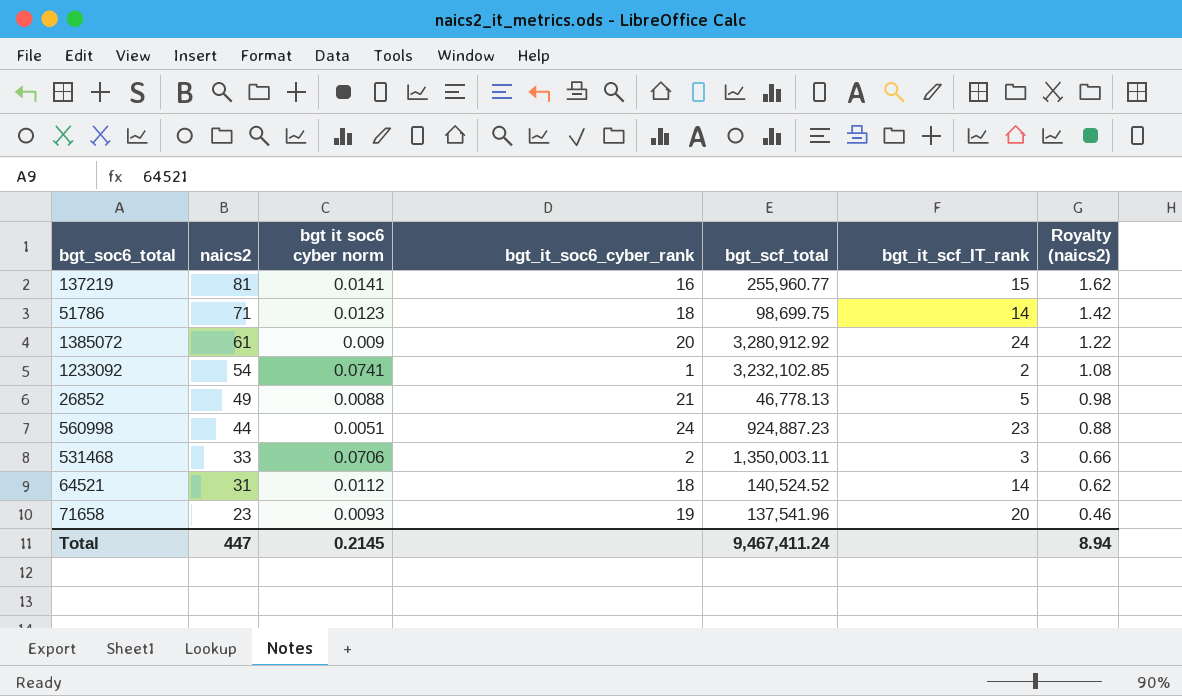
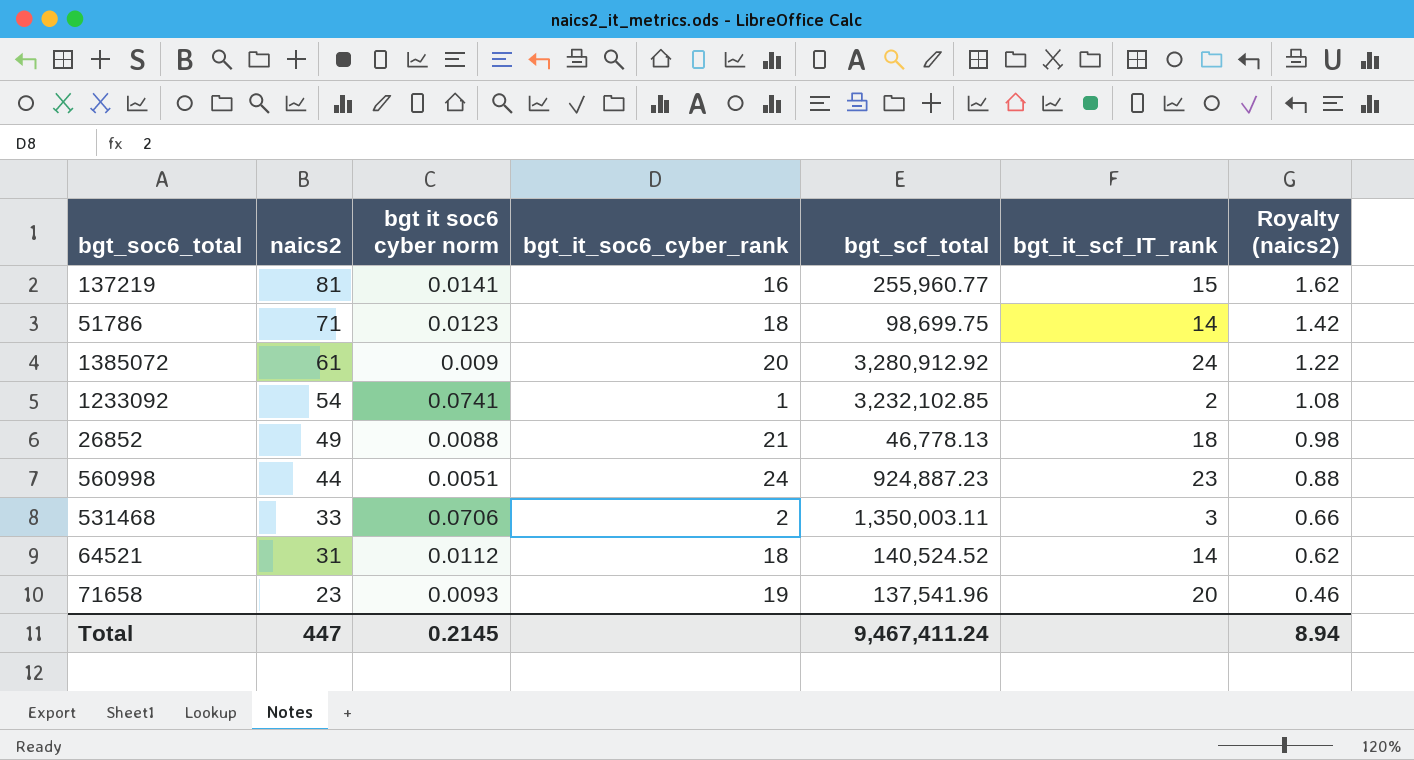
26852 | bgt_it_scf_IT_rank: 5 -> 18

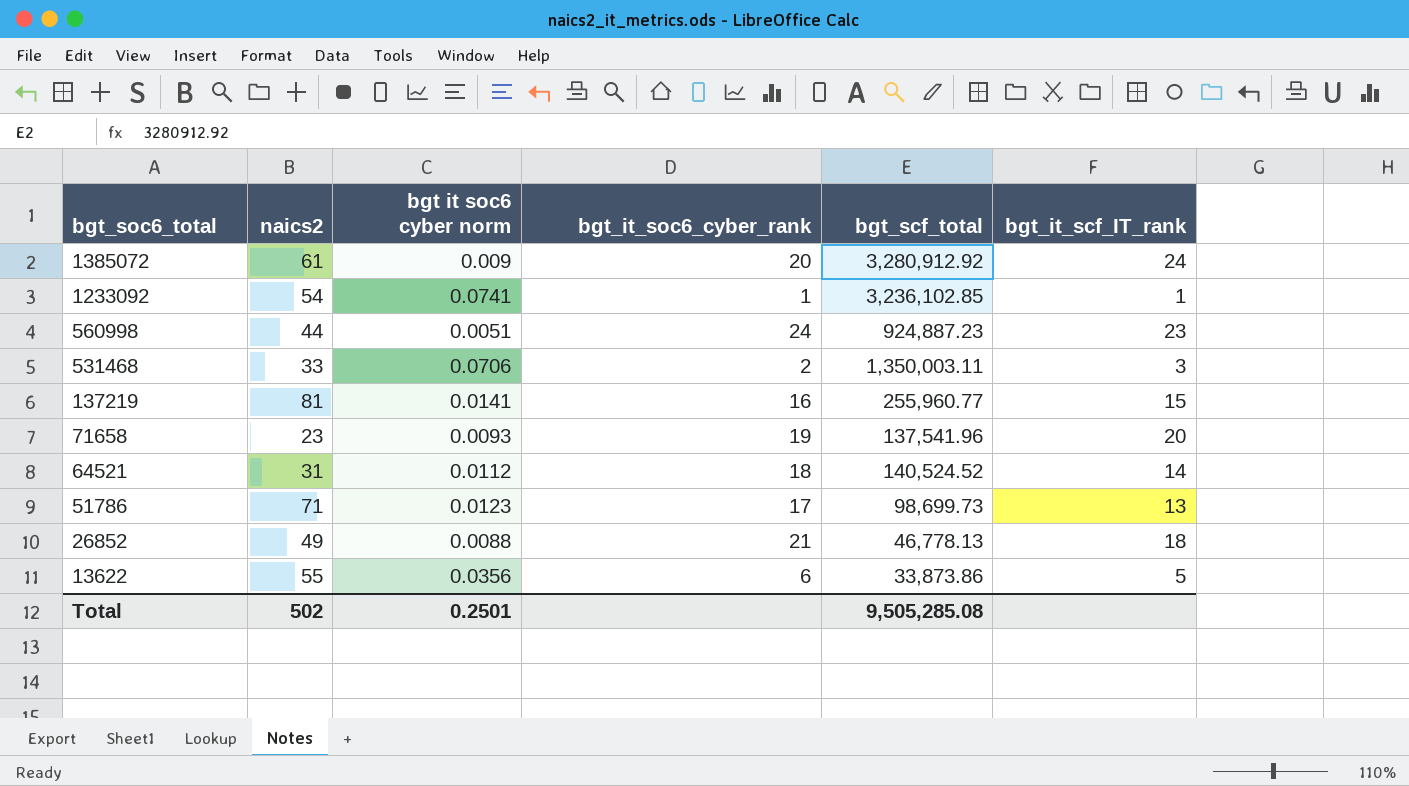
row order: naics2 descending -> bgt_soc6_total descending
column Royalty (naics2) | formula: [naics2] * 0.02 -> none
1233092 | bgt_scf_total: 3,232,102.85 -> 3,236,102.85
1233092 | bgt_it_scf_IT_rank: 2 -> 1
51786 | bgt_it_soc6_cyber_rank: 18 -> 17
51786 | bgt_scf_total: 98,699.75 -> 98,699.73
51786 | bgt_it_scf_IT_rank: 14 -> 13
row 13622: none -> 55 | 0.0356 | 6 | 33,873.86 | 5
Total | naics2: 447 -> 502
Total | bgt it soc6 cyber norm: 0.2145 -> 0.2501
Total | bgt_scf_total: 9,467,411.24 -> 9,505,285.08

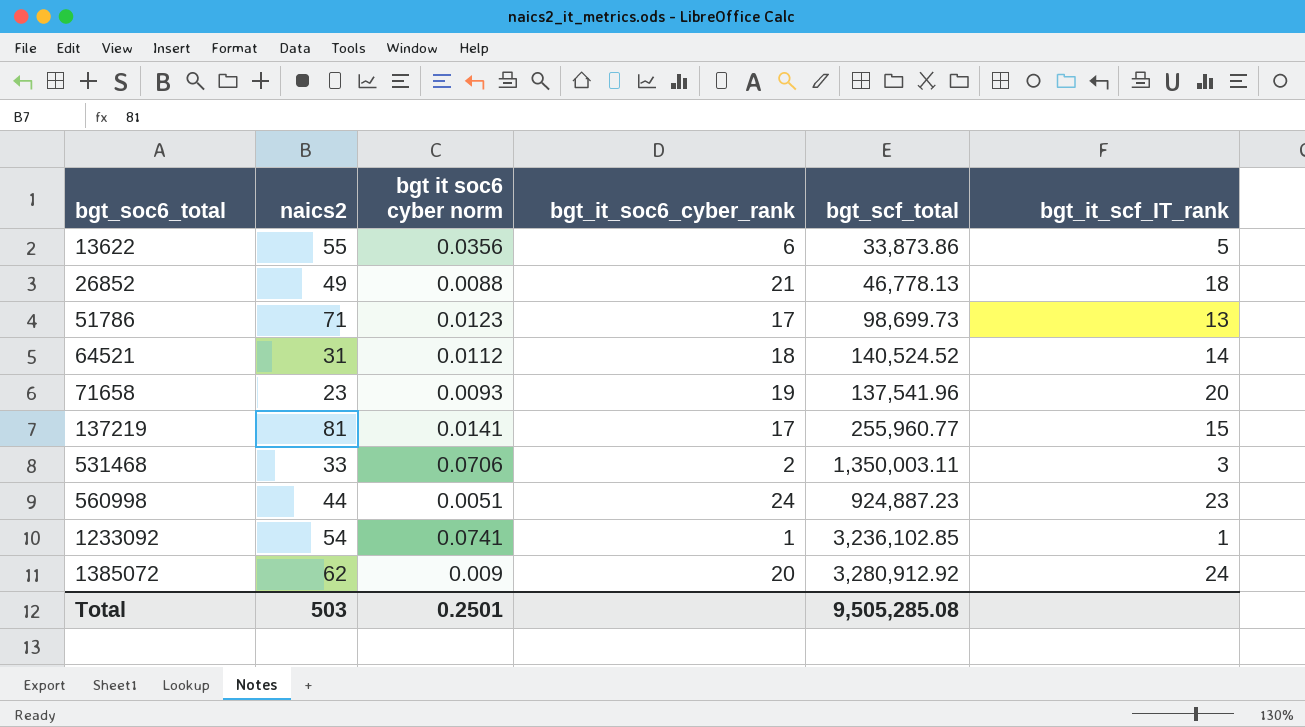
row order: bgt_soc6_total descending -> bgt_soc6_total ascending
137219 | bgt_it_soc6_cyber_rank: 16 -> 17
1385072 | naics2: 61 -> 62
Total | naics2: 502 -> 503

